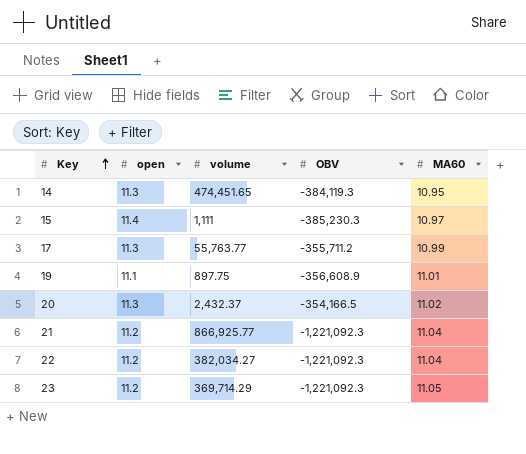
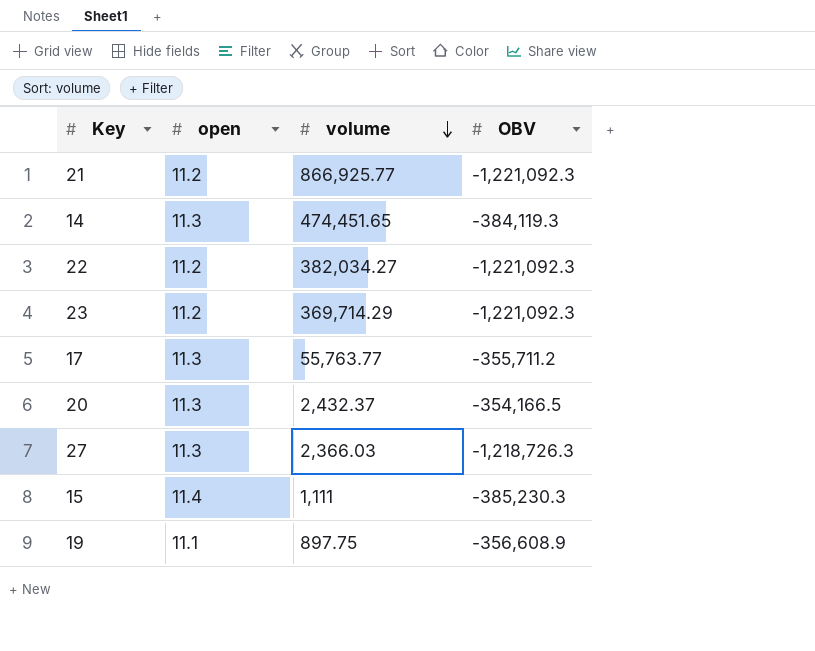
row order: Key ascending -> volume descending
column MA60 | position: 5 -> none
row 27: none -> 11.3 | 2,366.03 | -1,218,726.3

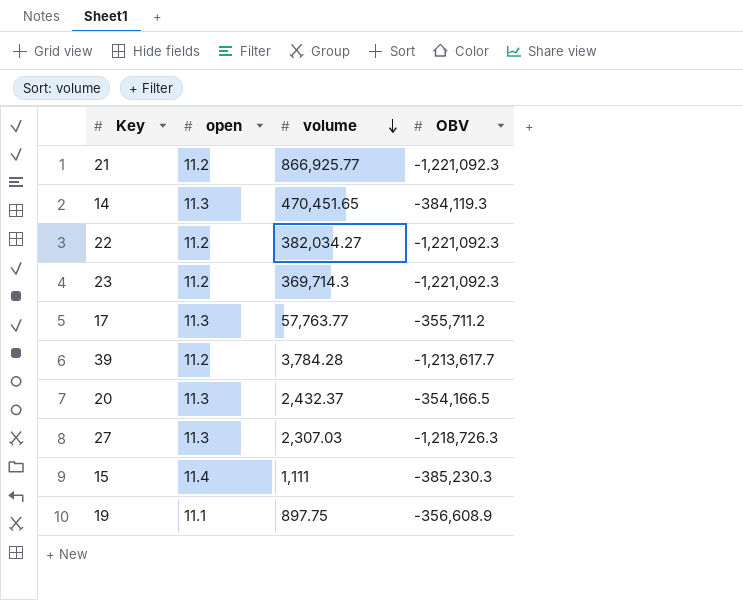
14 | volume: 474,451.65 -> 470,451.65
23 | volume: 369,714.29 -> 369,714.3
17 | volume: 55,763.77 -> 57,763.77
row 39: none -> 11.2 | 3,784.28 | -1,213,617.7
27 | volume: 2,366.03 -> 2,307.03

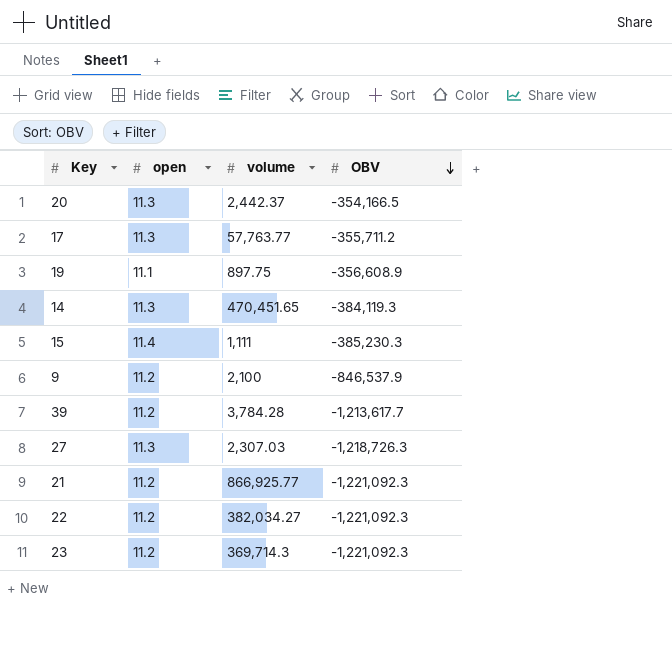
row order: volume descending -> OBV descending
20 | volume: 2,432.37 -> 2,442.37
row 9: none -> 11.2 | 2,100 | -846,537.9

